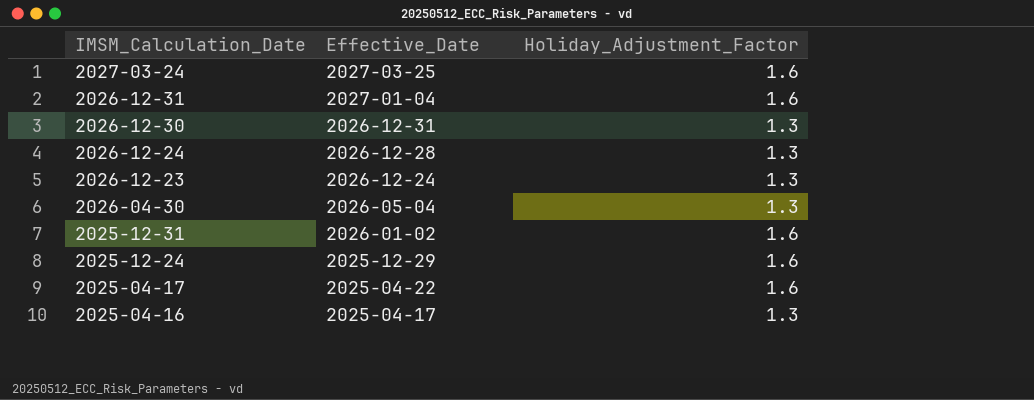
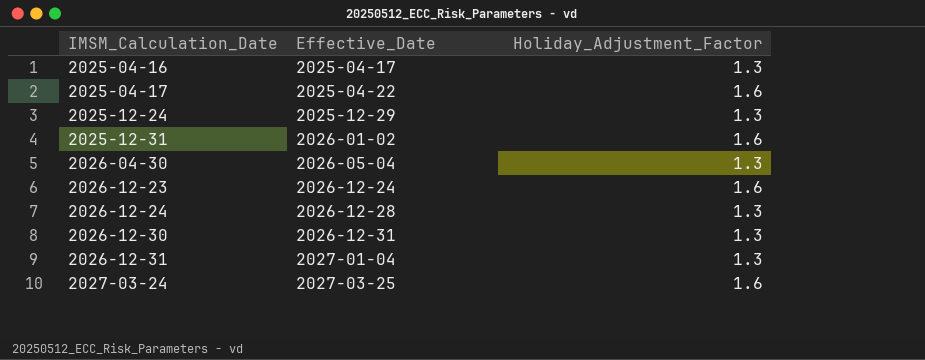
row order: IMSM_Calculation_Date descending -> IMSM_Calculation_Date ascending
2025-12-24 | Holiday_Adjustment_Factor: 1.6 -> 1.3
2026-12-23 | Holiday_Adjustment_Factor: 1.3 -> 1.6
2026-12-31 | Holiday_Adjustment_Factor: 1.6 -> 1.3

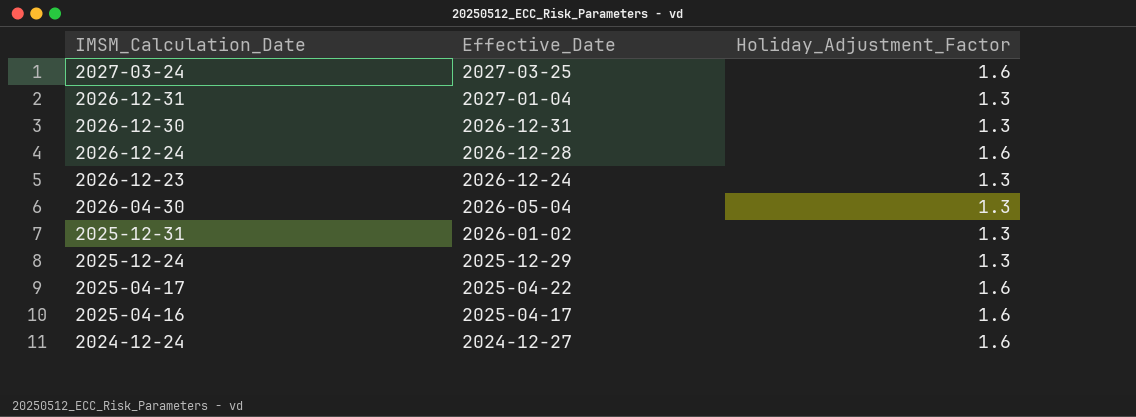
row order: IMSM_Calculation_Date ascending -> IMSM_Calculation_Date descending
2026-12-24 | Holiday_Adjustment_Factor: 1.3 -> 1.6
2026-12-23 | Holiday_Adjustment_Factor: 1.6 -> 1.3
2025-12-31 | Holiday_Adjustment_Factor: 1.6 -> 1.3
2025-04-16 | Holiday_Adjustment_Factor: 1.3 -> 1.6
row 2024-12-24: none -> 2024-12-27 | 1.6

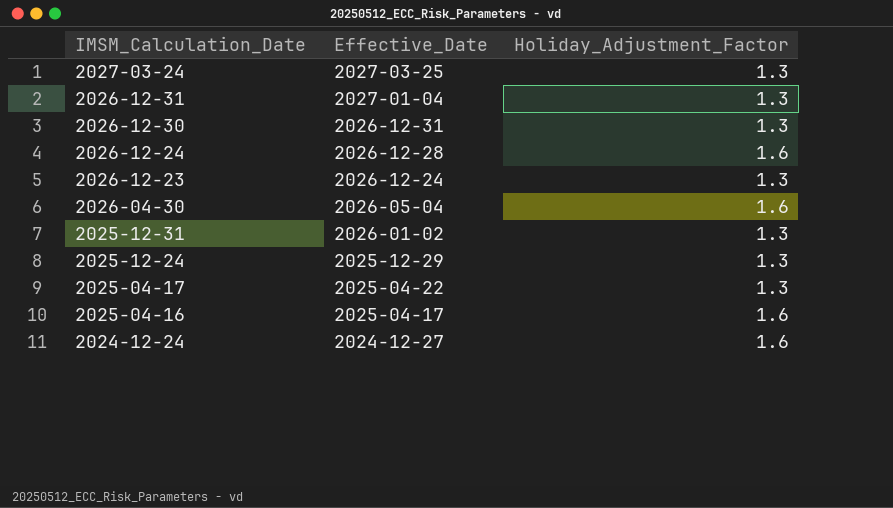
2027-03-24 | Holiday_Adjustment_Factor: 1.6 -> 1.3
2026-04-30 | Holiday_Adjustment_Factor: 1.3 -> 1.6
2025-04-17 | Holiday_Adjustment_Factor: 1.6 -> 1.3

